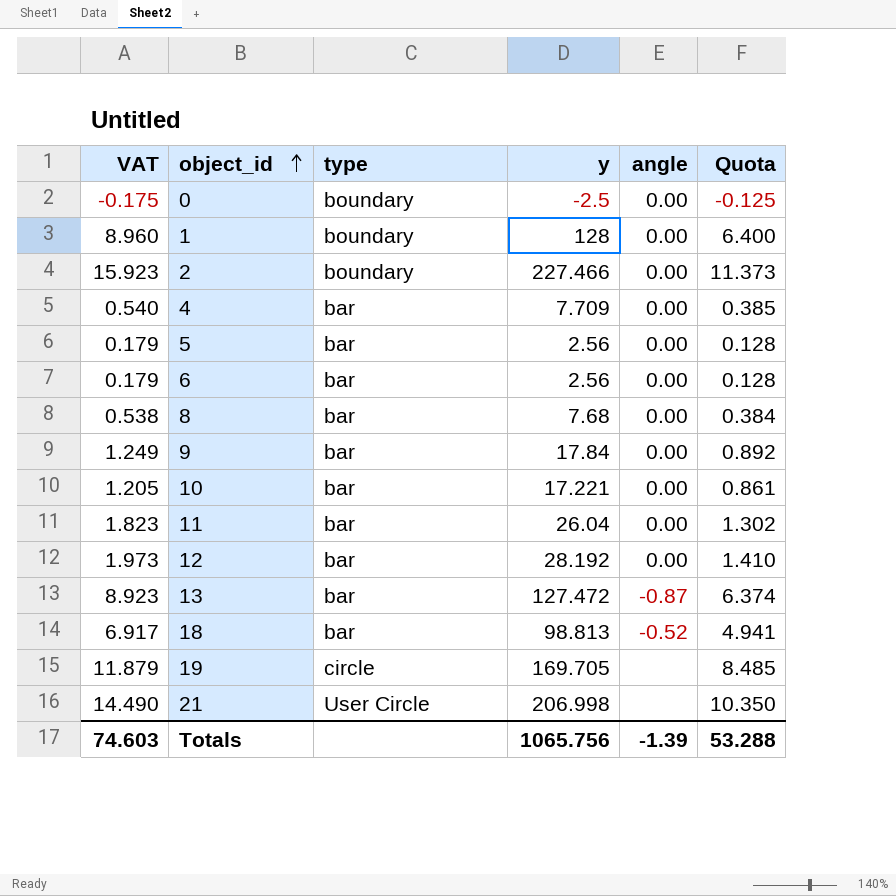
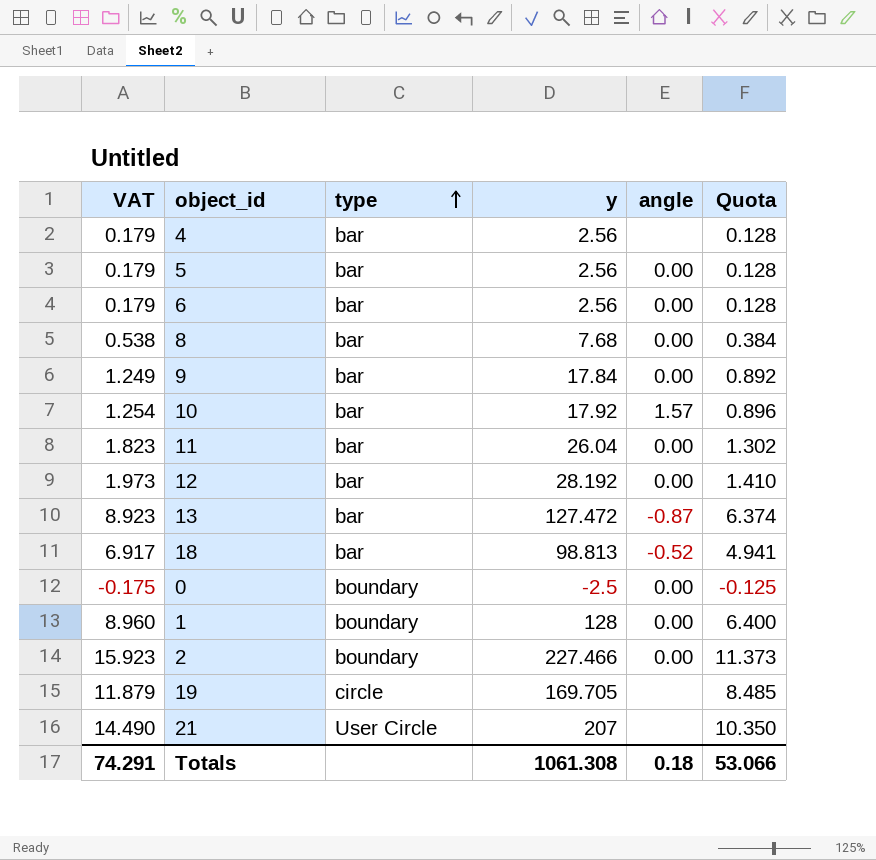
row order: object_id ascending -> type ascending
4 | VAT: 0.540 -> 0.179
4 | y: 7.709 -> 2.56
4 | angle: 0.00 -> none
4 | Quota: 0.385 -> 0.128
10 | VAT: 1.205 -> 1.254
10 | y: 17.221 -> 17.92
10 | angle: 0.00 -> 1.57
10 | Quota: 0.861 -> 0.896
21 | y: 206.998 -> 207
Totals | VAT: 74.603 -> 74.291
Totals | y: 1065.756 -> 1061.308
Totals | angle: -1.39 -> 0.18
Totals | Quota: 53.288 -> 53.066

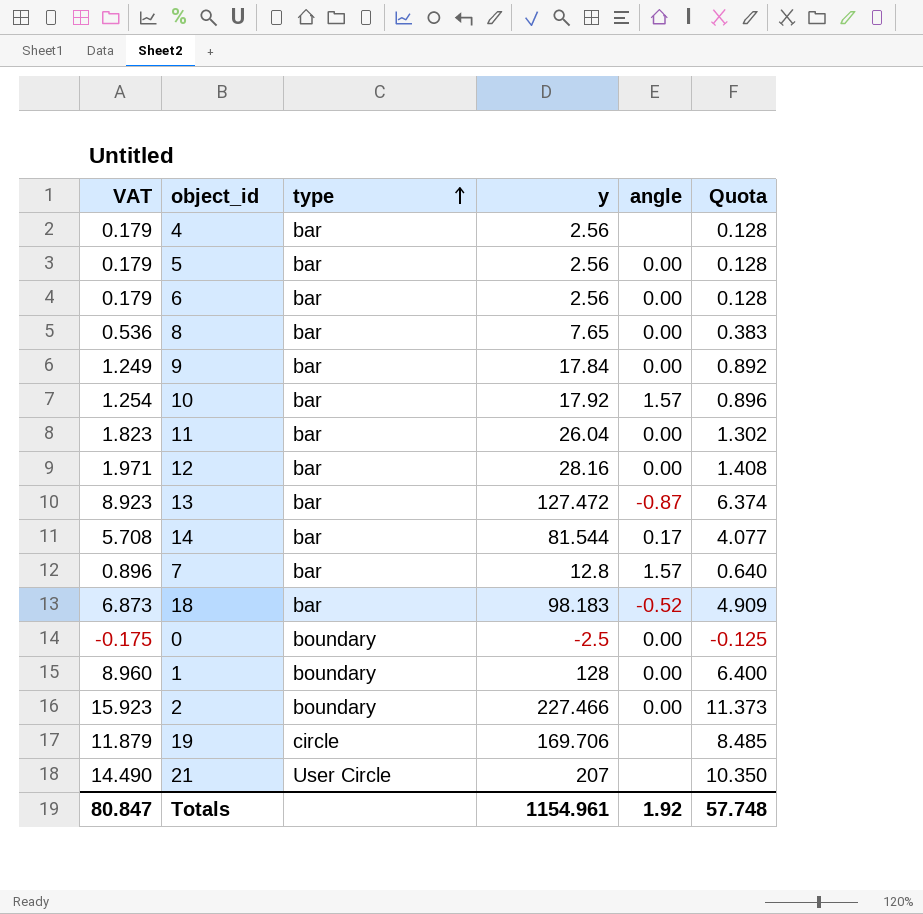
8 | VAT: 0.538 -> 0.536
8 | y: 7.68 -> 7.65
8 | Quota: 0.384 -> 0.383
12 | VAT: 1.973 -> 1.971
12 | y: 28.192 -> 28.16
12 | Quota: 1.410 -> 1.408
row 14: none -> 5.708 | bar | 81.544 | 0.17 | 4.077
row 7: none -> 0.896 | bar | 12.8 | 1.57 | 0.640
18 | VAT: 6.917 -> 6.873
18 | y: 98.813 -> 98.183
18 | Quota: 4.941 -> 4.909
19 | y: 169.705 -> 169.706
Totals | VAT: 74.291 -> 80.847
Totals | y: 1061.308 -> 1154.961
Totals | angle: 0.18 -> 1.92
Totals | Quota: 53.066 -> 57.748

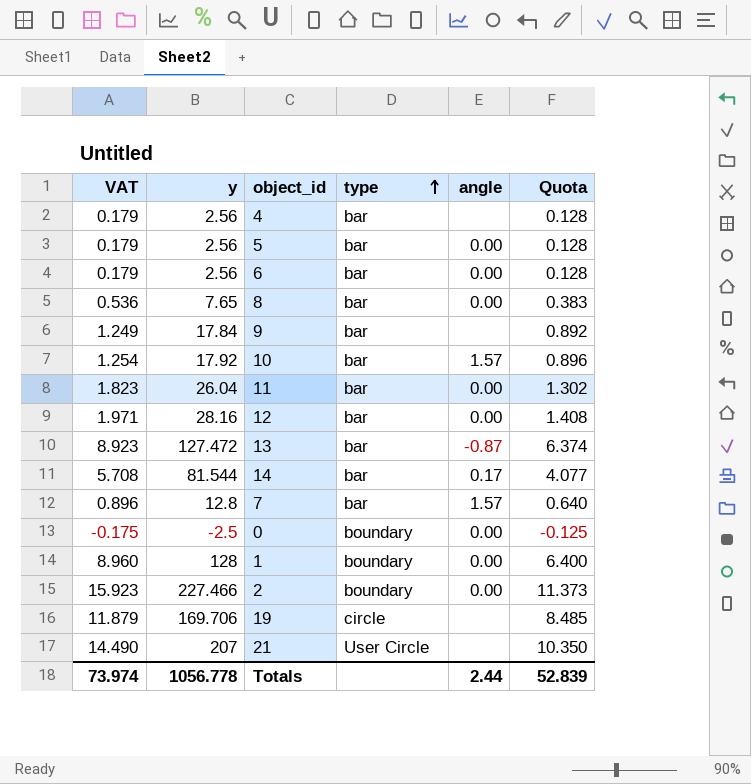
column y | position: 4 -> 2
row 18: 6.873 | bar | 98.183 | -0.52 | 4.909 -> none
9 | angle: 0.00 -> none
Totals | VAT: 80.847 -> 73.974
Totals | y: 1154.961 -> 1056.778
Totals | angle: 1.92 -> 2.44
Totals | Quota: 57.748 -> 52.839

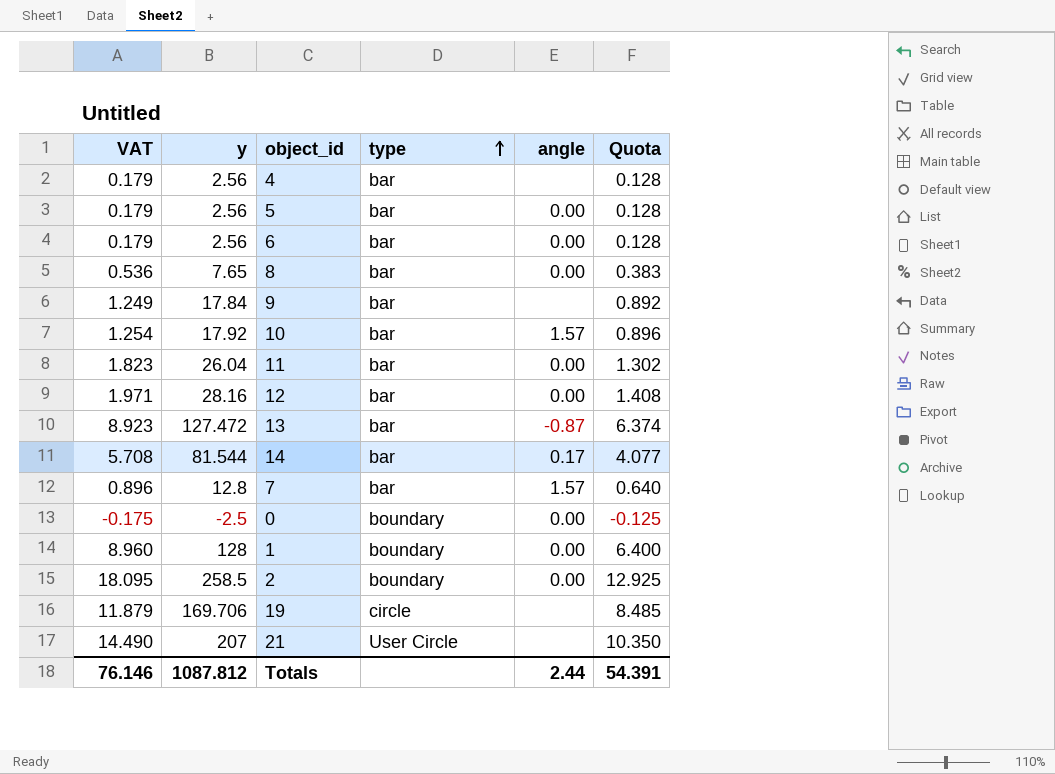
2 | VAT: 15.923 -> 18.095
2 | y: 227.466 -> 258.5
2 | Quota: 11.373 -> 12.925
Totals | VAT: 73.974 -> 76.146
Totals | y: 1056.778 -> 1087.812
Totals | Quota: 52.839 -> 54.391

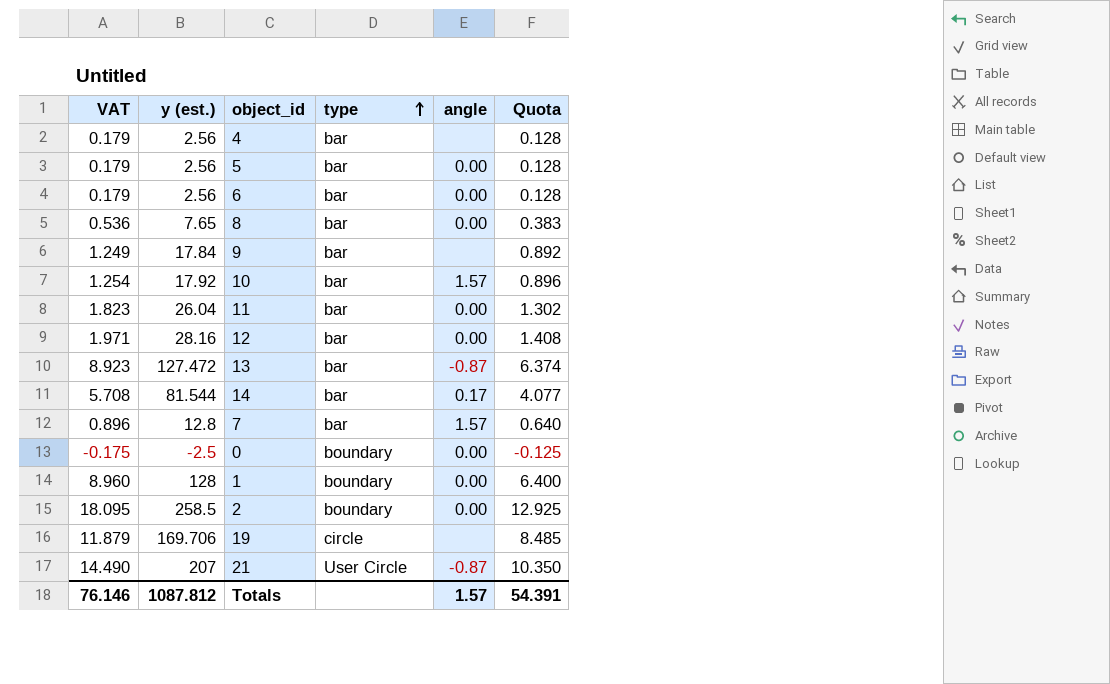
column name: y -> y (est.)
21 | angle: none -> -0.87
Totals | angle: 2.44 -> 1.57

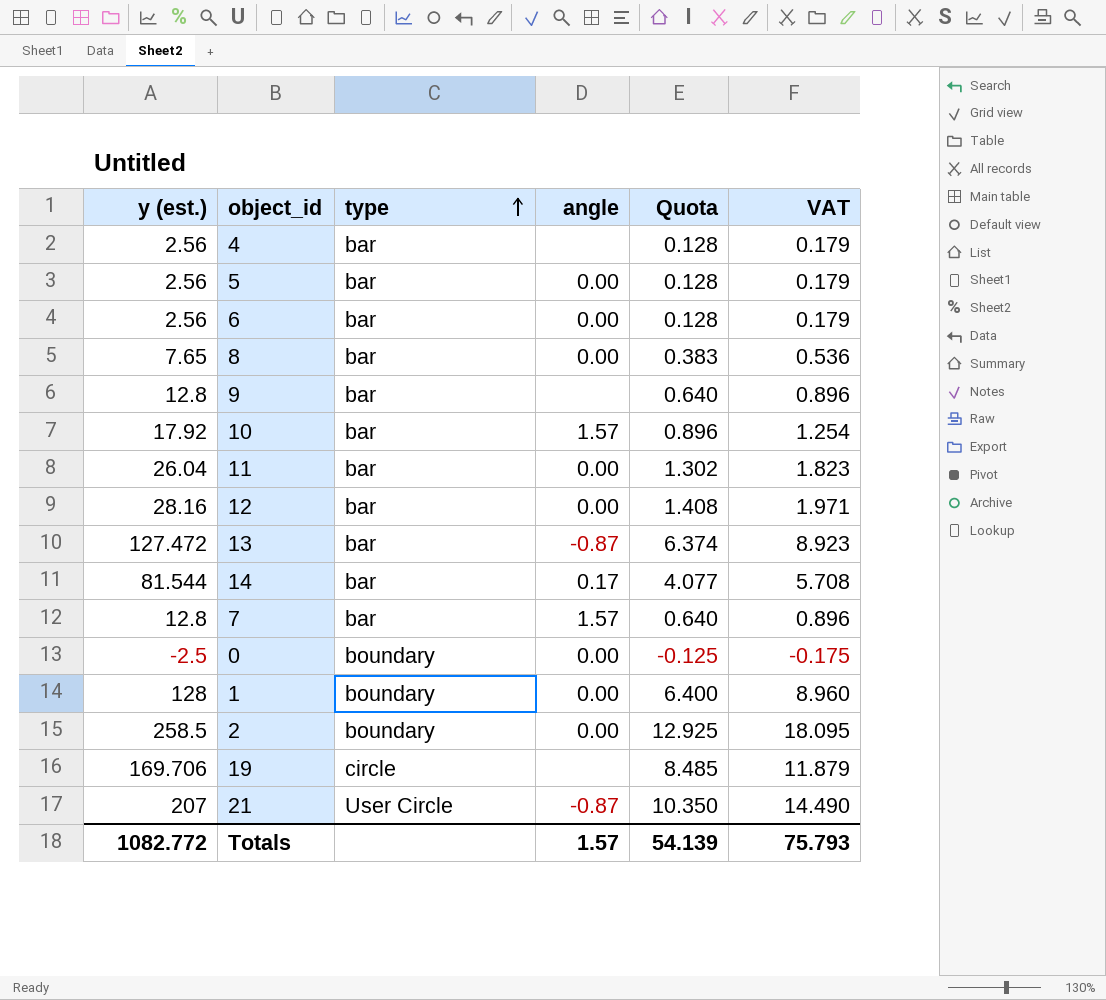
column VAT | position: 1 -> 6
9 | y (est.): 17.84 -> 12.8
9 | Quota: 0.892 -> 0.640
9 | VAT: 1.249 -> 0.896
Totals | y (est.): 1087.812 -> 1082.772
Totals | Quota: 54.391 -> 54.139
Totals | VAT: 76.146 -> 75.793

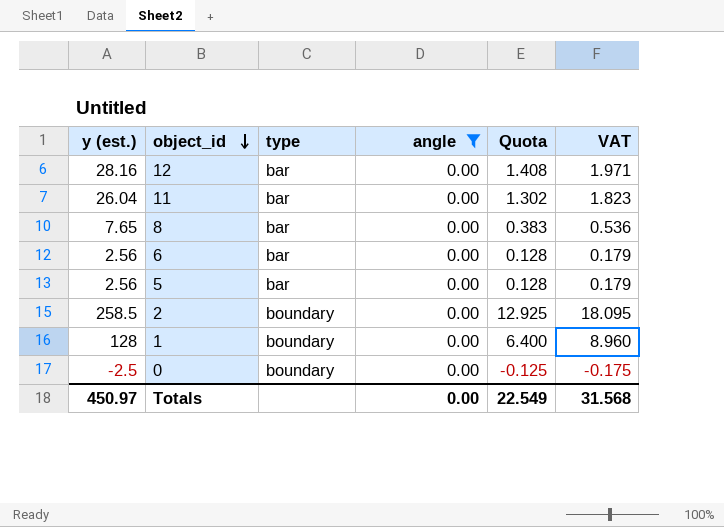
filter: none -> angle = 0.00
row order: type ascending -> object_id descending
Totals | y (est.): 1082.772 -> 450.97
Totals | angle: 1.57 -> 0.00
Totals | Quota: 54.139 -> 22.549
Totals | VAT: 75.793 -> 31.568

